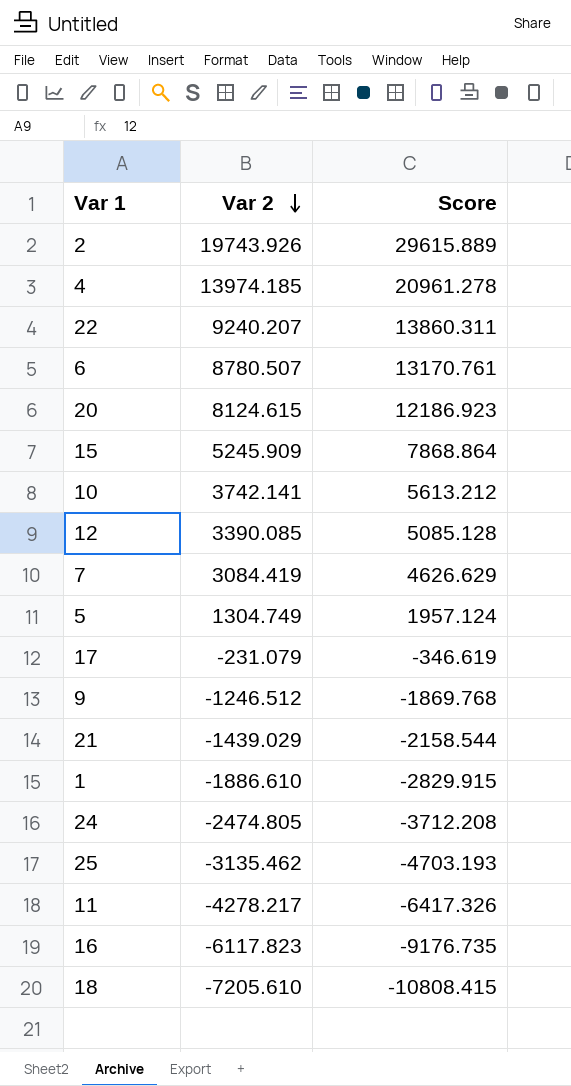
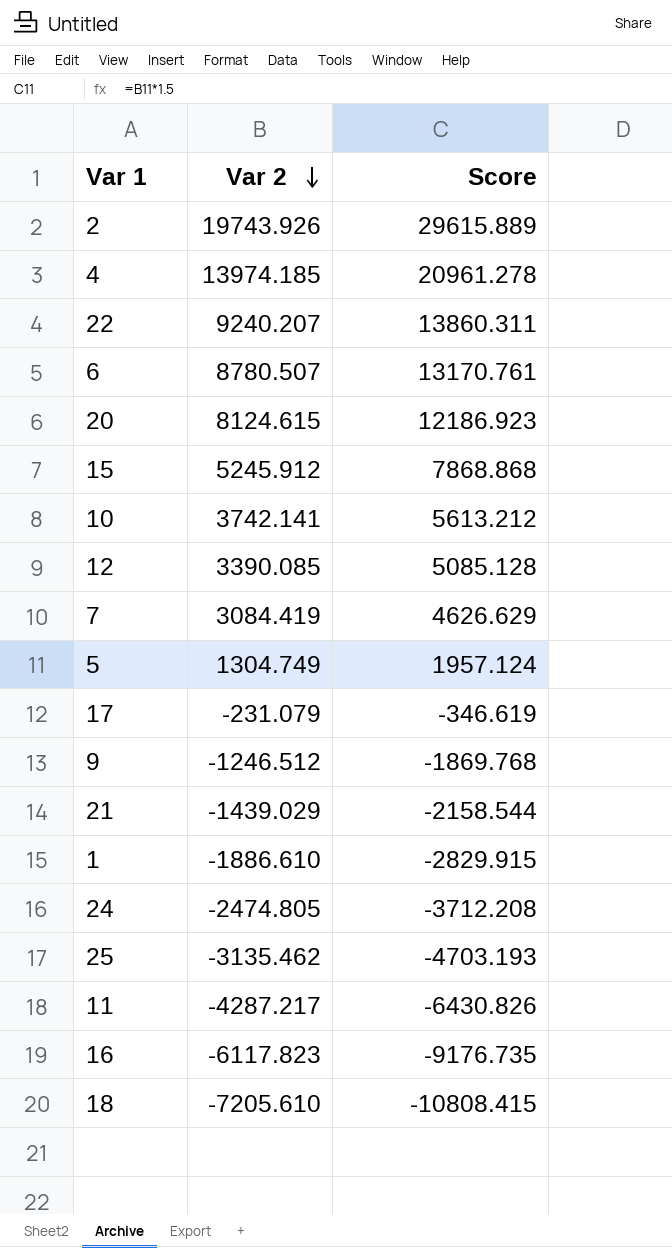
15 | Var 2: 5245.909 -> 5245.912
15 | Score: 7868.864 -> 7868.868
11 | Var 2: -4278.217 -> -4287.217
11 | Score: -6417.326 -> -6430.826

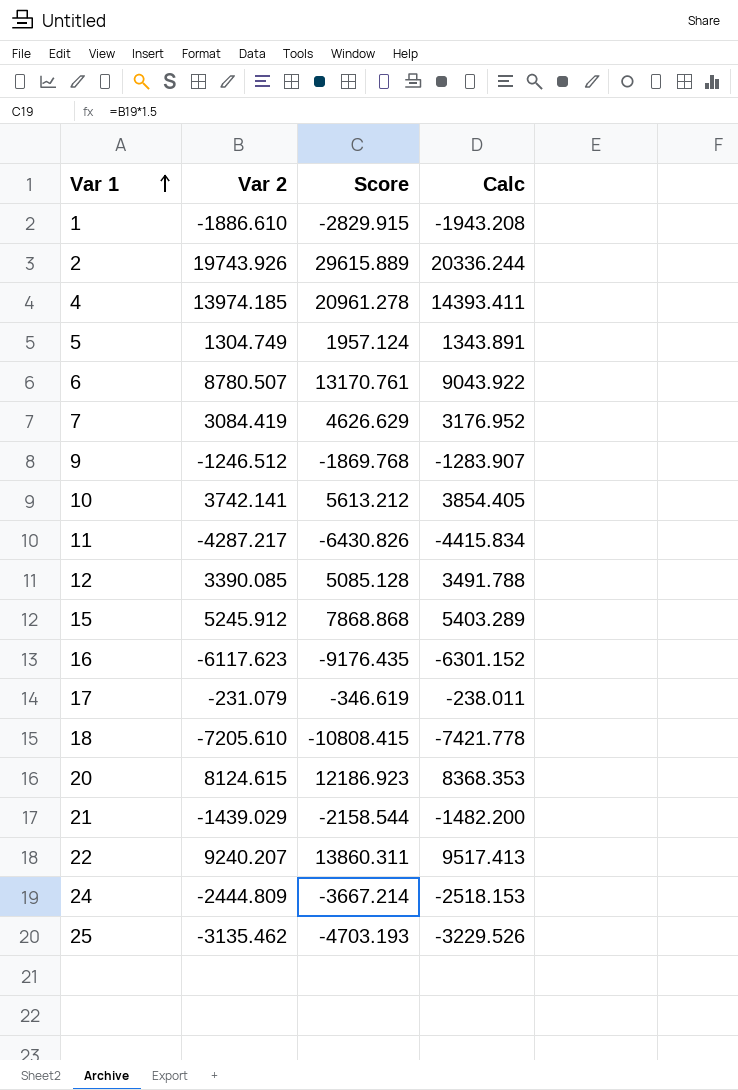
row order: Var 2 descending -> Var 1 ascending
column Calc | formula: none -> [Var 2] * 1.03
16 | Var 2: -6117.823 -> -6117.623
16 | Score: -9176.735 -> -9176.435
24 | Var 2: -2474.805 -> -2444.809
24 | Score: -3712.208 -> -3667.214

